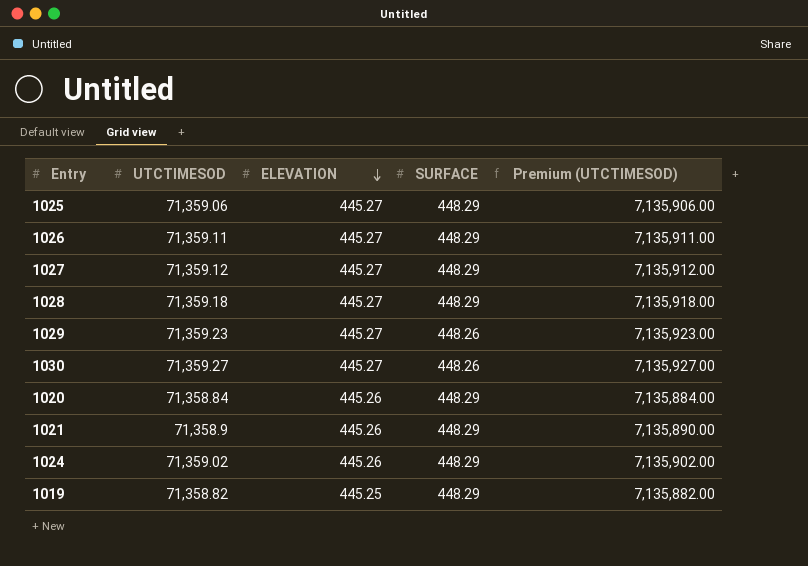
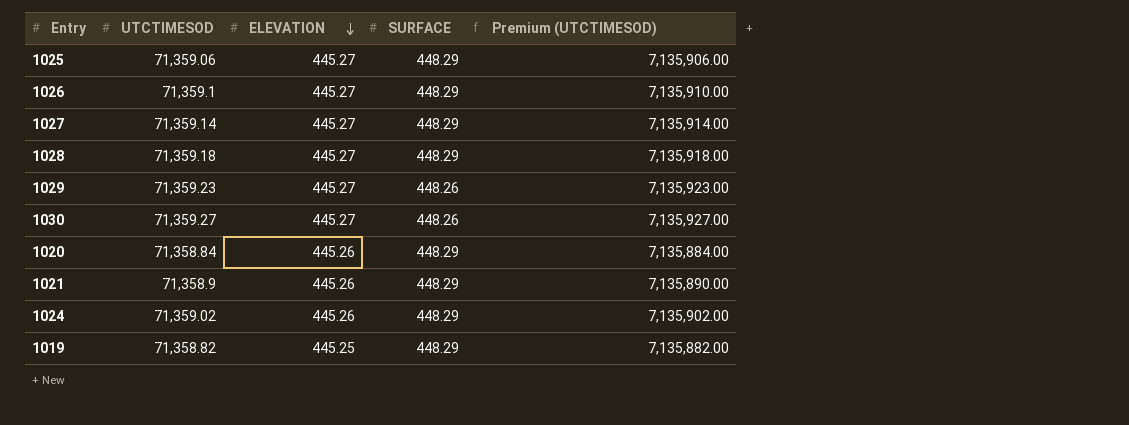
1026 | UTCTIMESOD: 71,359.11 -> 71,359.1
1026 | Premium (UTCTIMESOD): 7,135,911.00 -> 7,135,910.00
1027 | UTCTIMESOD: 71,359.12 -> 71,359.14
1027 | Premium (UTCTIMESOD): 7,135,912.00 -> 7,135,914.00

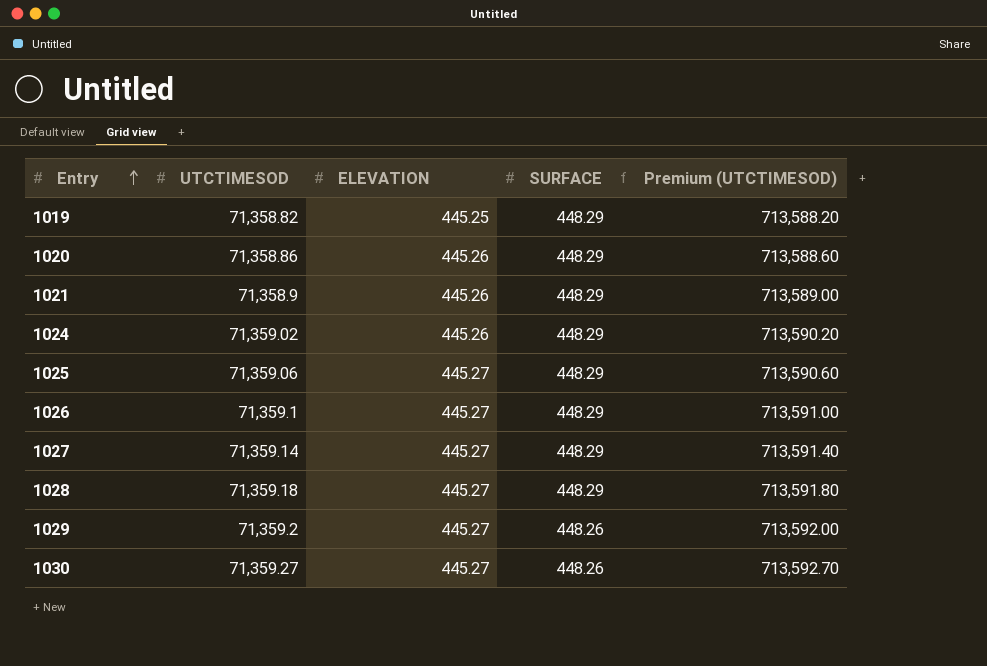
row order: ELEVATION descending -> Entry ascending
column Premium (UTCTIMESOD) | formula: [UTCTIMESOD] * 100 -> [UTCTIMESOD] * 10
1020 | UTCTIMESOD: 71,358.84 -> 71,358.86
1029 | UTCTIMESOD: 71,359.23 -> 71,359.2

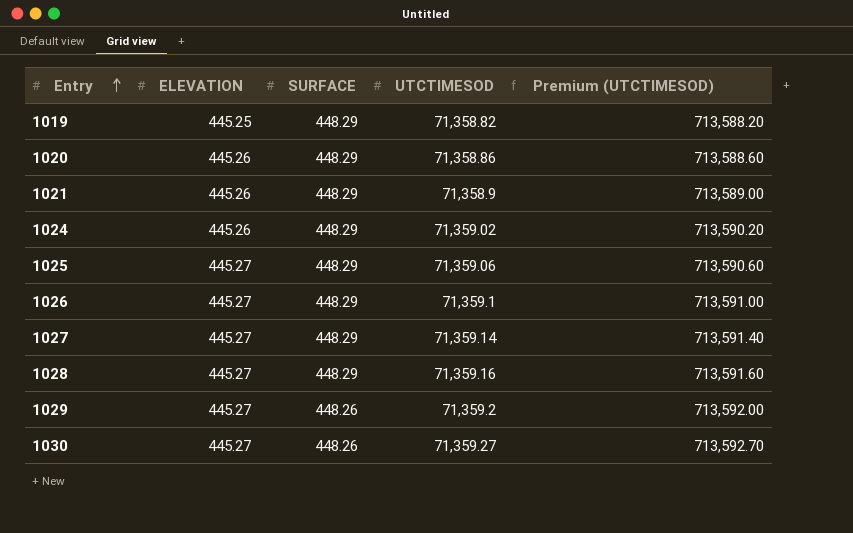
column UTCTIMESOD | position: 2 -> 4
1028 | UTCTIMESOD: 71,359.18 -> 71,359.16
1028 | Premium (UTCTIMESOD): 713,591.80 -> 713,591.60

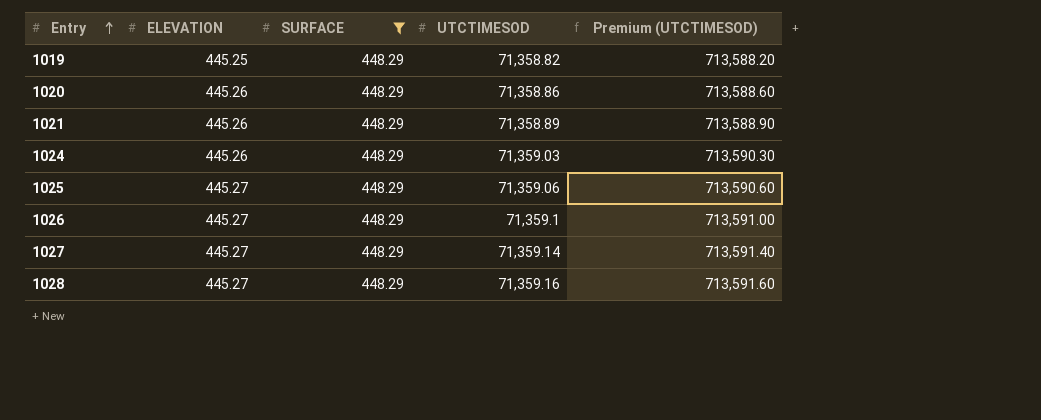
filter: none -> SURFACE = 448.29
1021 | UTCTIMESOD: 71,358.9 -> 71,358.89
1021 | Premium (UTCTIMESOD): 713,589.00 -> 713,588.90
1024 | UTCTIMESOD: 71,359.02 -> 71,359.03
1024 | Premium (UTCTIMESOD): 713,590.20 -> 713,590.30

